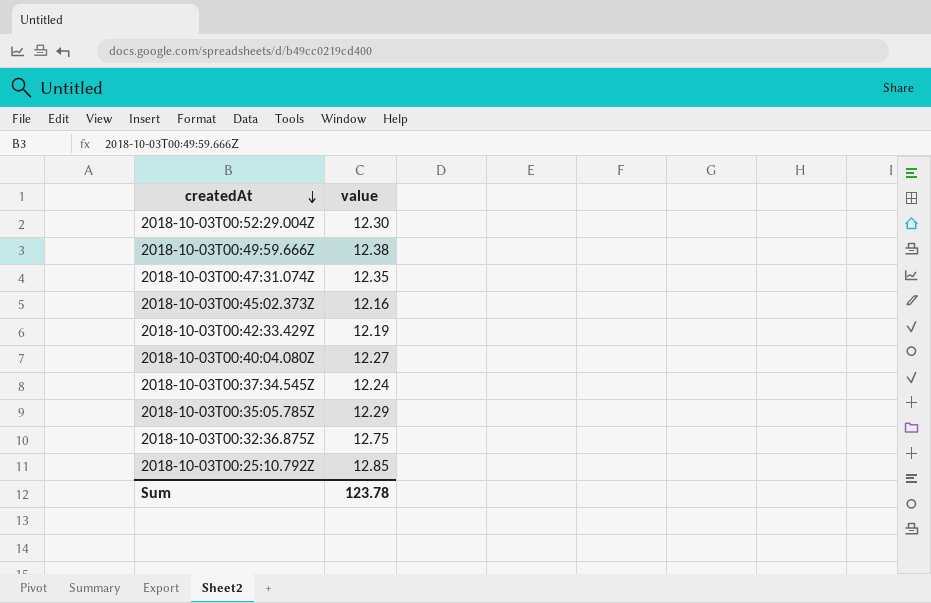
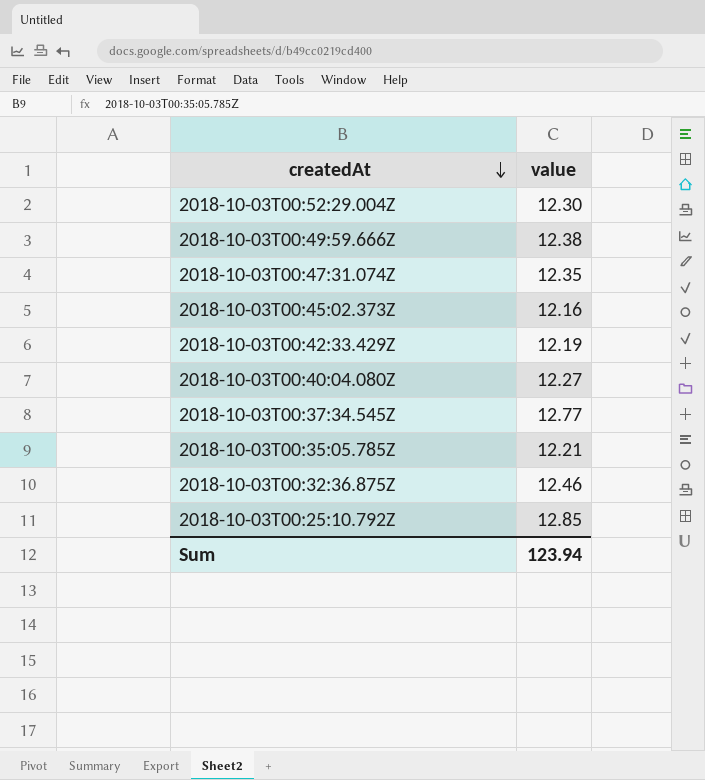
2018-10-03T00:37:34.545Z | value: 12.24 -> 12.77
2018-10-03T00:35:05.785Z | value: 12.29 -> 12.21
2018-10-03T00:32:36.875Z | value: 12.75 -> 12.46
Sum | value: 123.78 -> 123.94

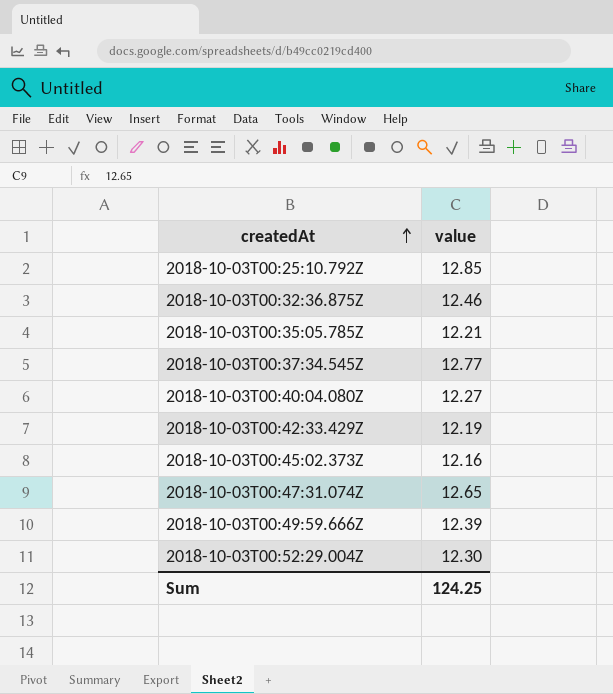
row order: createdAt descending -> createdAt ascending
2018-10-03T00:47:31.074Z | value: 12.35 -> 12.65
2018-10-03T00:49:59.666Z | value: 12.38 -> 12.39
Sum | value: 123.94 -> 124.25

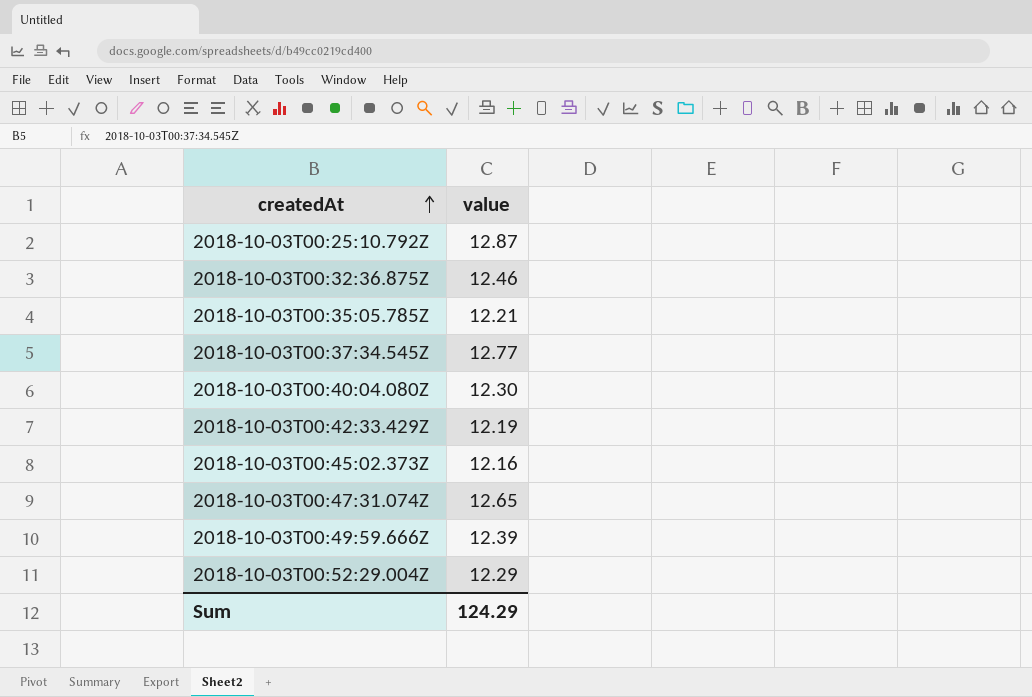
2018-10-03T00:25:10.792Z | value: 12.85 -> 12.87
2018-10-03T00:40:04.080Z | value: 12.27 -> 12.30
2018-10-03T00:52:29.004Z | value: 12.30 -> 12.29
Sum | value: 124.25 -> 124.29

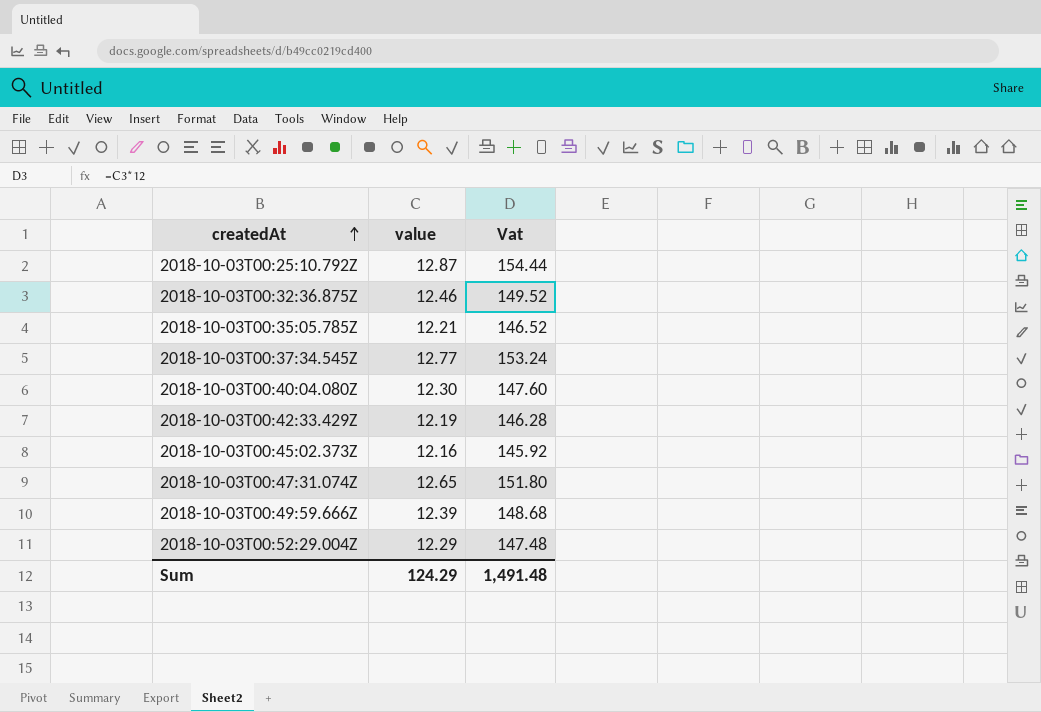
column Vat | formula: none -> [value] * 12

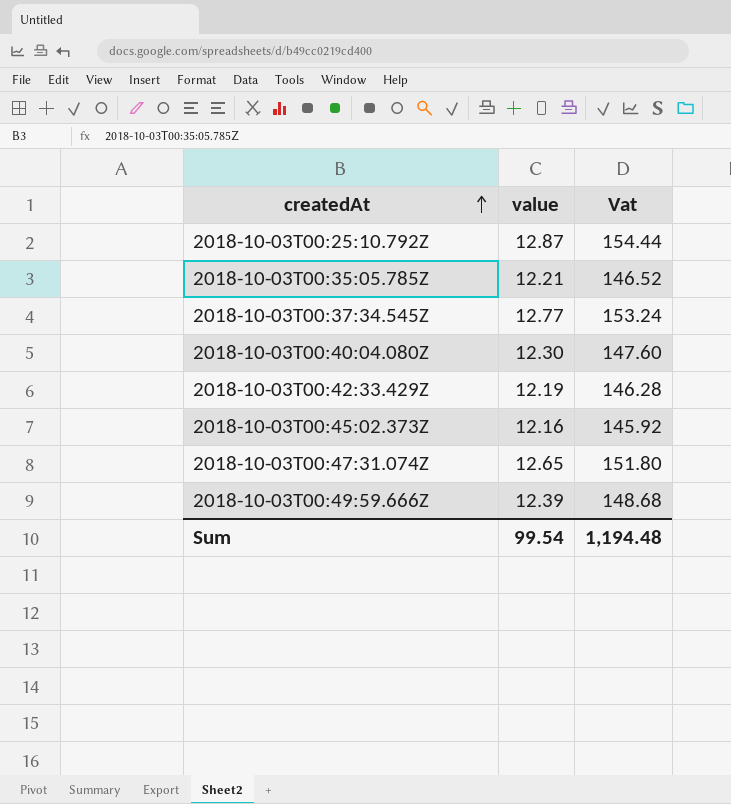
row 2018-10-03T00:32:36.875Z: 12.46 | 149.52 -> none
row 2018-10-03T00:52:29.004Z: 12.29 | 147.48 -> none
Sum | value: 124.29 -> 99.54
Sum | Vat: 1,491.48 -> 1,194.48

